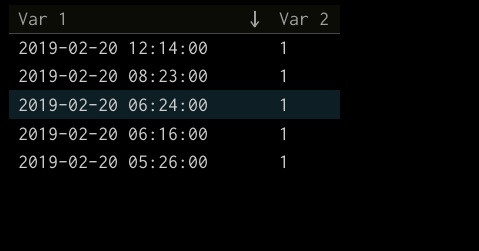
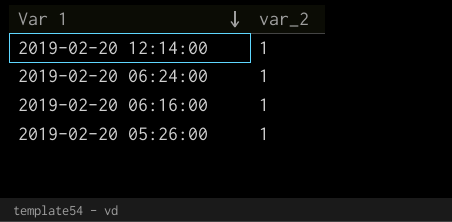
column name: Var 2 -> var_2
row 2019-02-20 08:23:00: 1 -> none

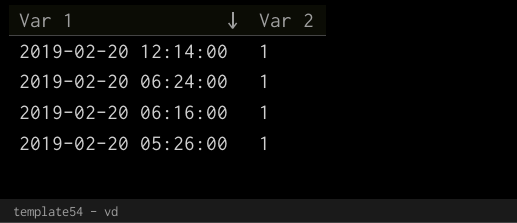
column name: var_2 -> Var 2

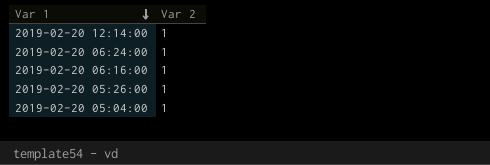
row 2019-02-20 05:04:00: none -> 1

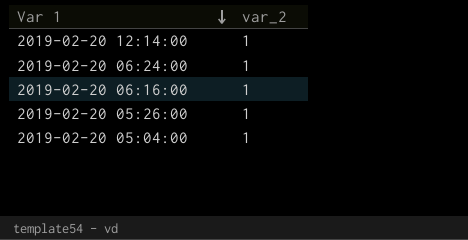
column name: Var 2 -> var_2

